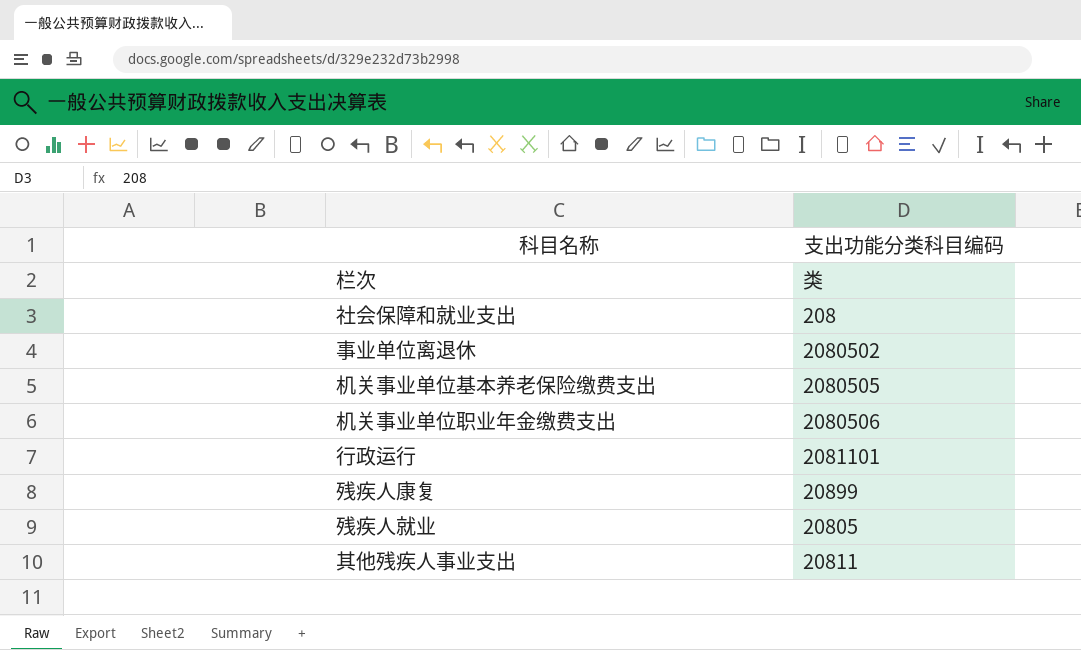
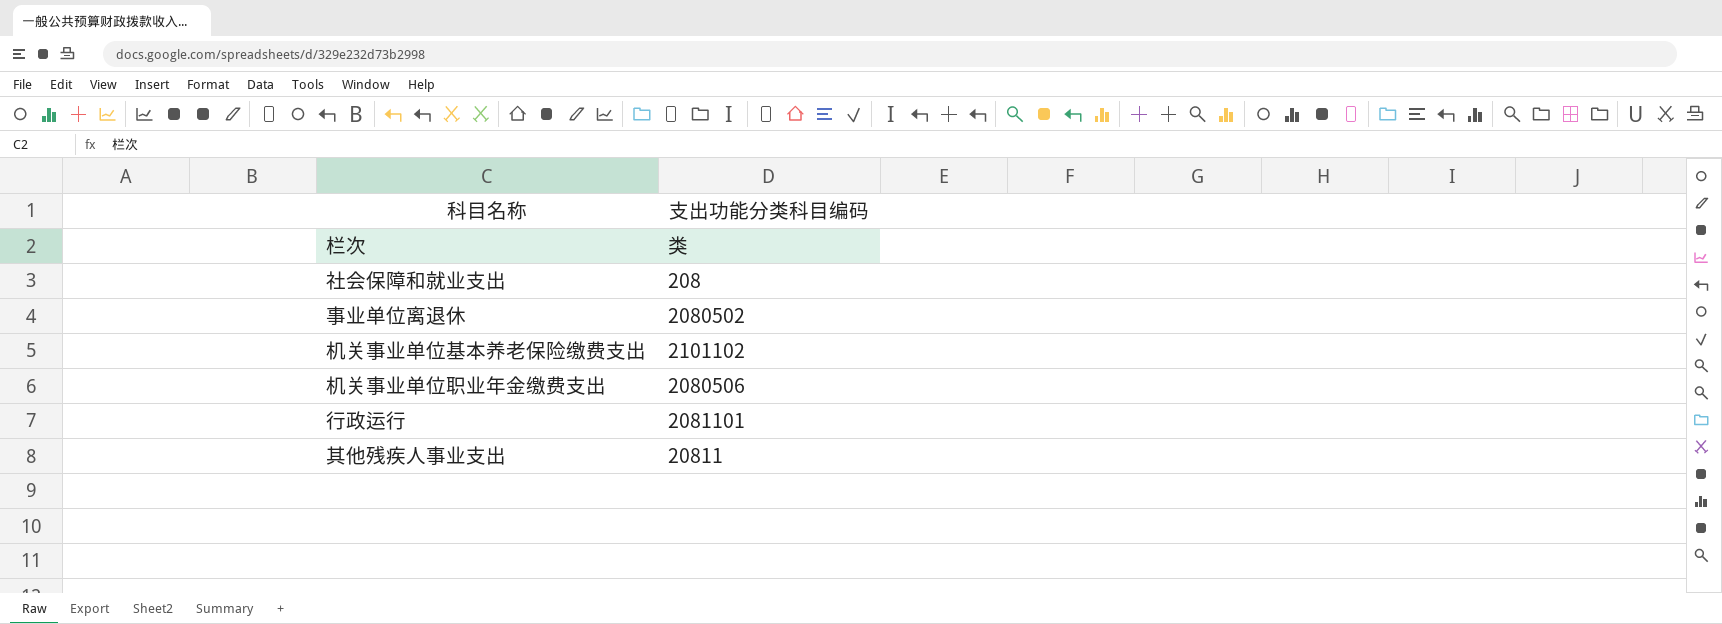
row 残疾人康复: 20899 -> none
row 残疾人就业: 20805 -> none
机关事业单位基本养老保险缴费支出 | 支出功能分类科目编码: 2080505 -> 2101102

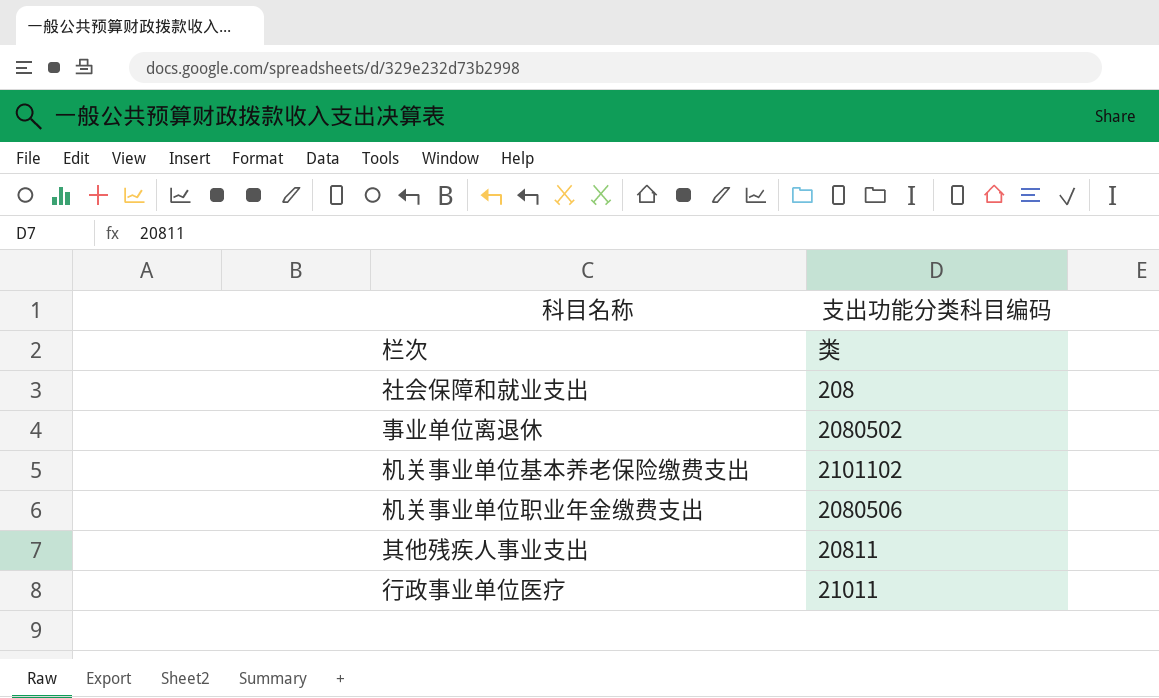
row 行政运行: 2081101 -> none
row 行政事业单位医疗: none -> 21011

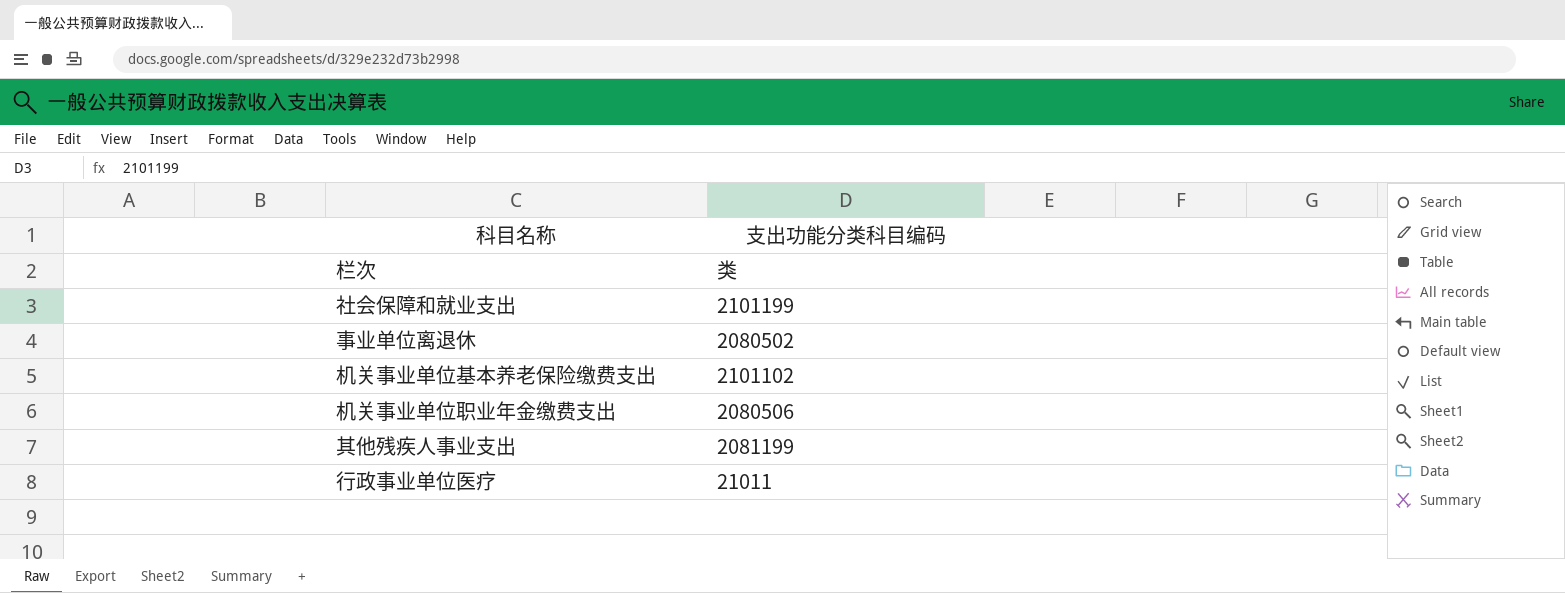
社会保障和就业支出 | 支出功能分类科目编码: 208 -> 2101199
其他残疾人事业支出 | 支出功能分类科目编码: 20811 -> 2081199

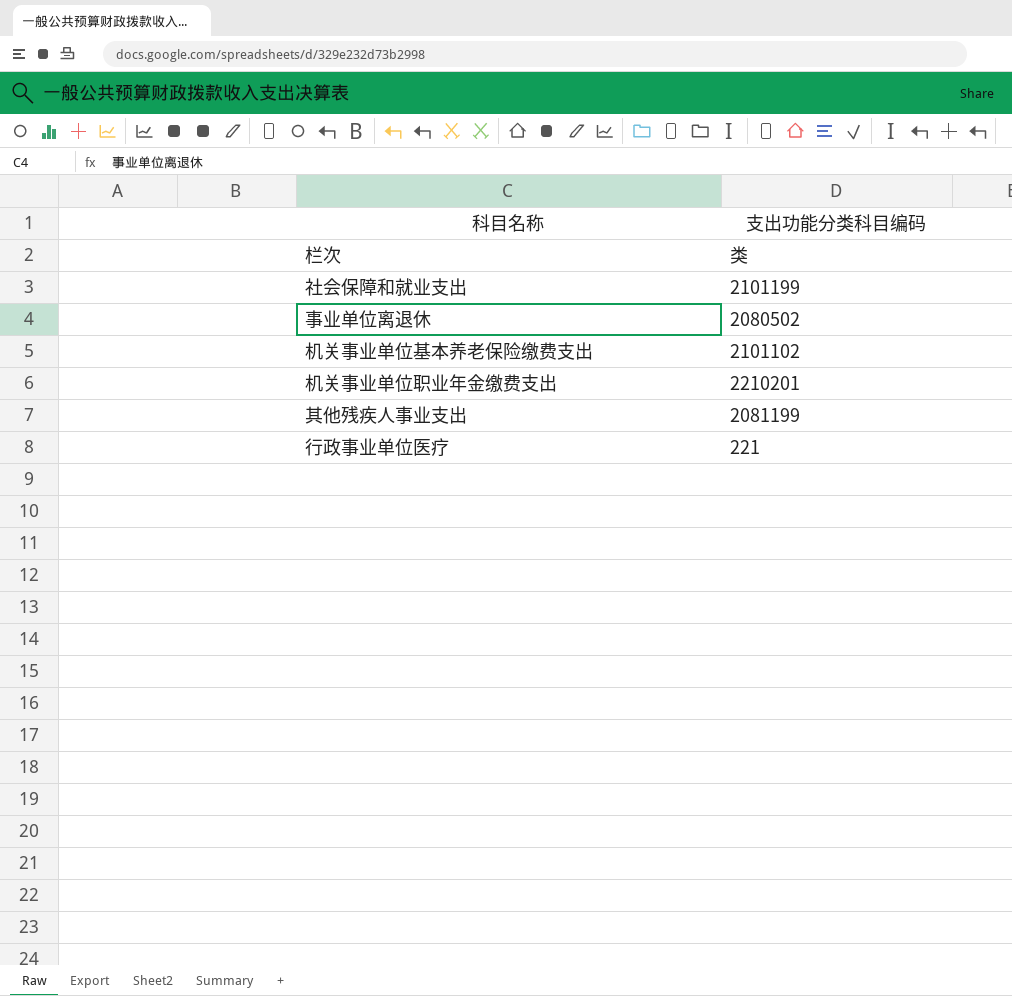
机关事业单位职业年金缴费支出 | 支出功能分类科目编码: 2080506 -> 2210201
行政事业单位医疗 | 支出功能分类科目编码: 21011 -> 221

